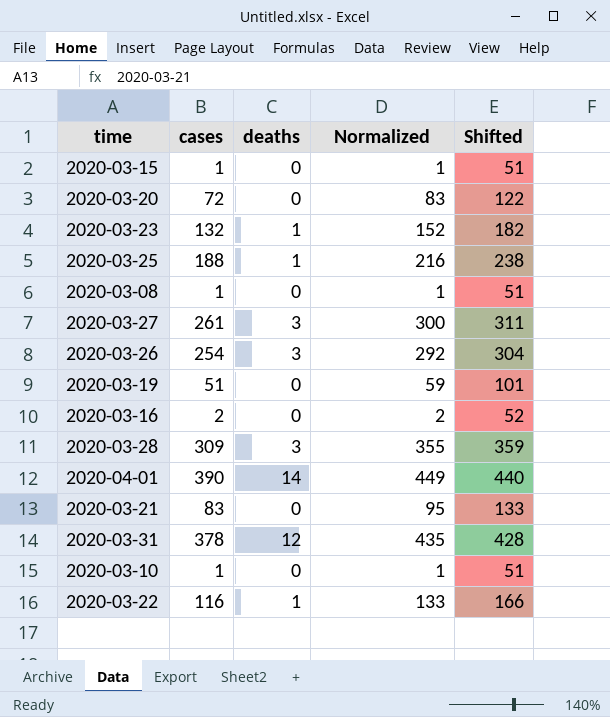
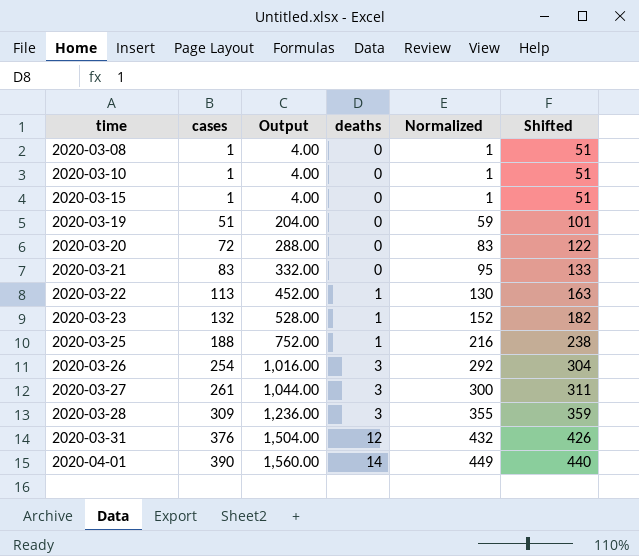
row order: none -> time ascending
column Output | formula: none -> [cases] * 4
row 2020-03-16: 2 | 0 | 2 | 52 -> none
2020-03-22 | cases: 116 -> 113
2020-03-22 | Normalized: 133 -> 130
2020-03-22 | Shifted: 166 -> 163
2020-03-31 | cases: 378 -> 376
2020-03-31 | Normalized: 435 -> 432
2020-03-31 | Shifted: 428 -> 426

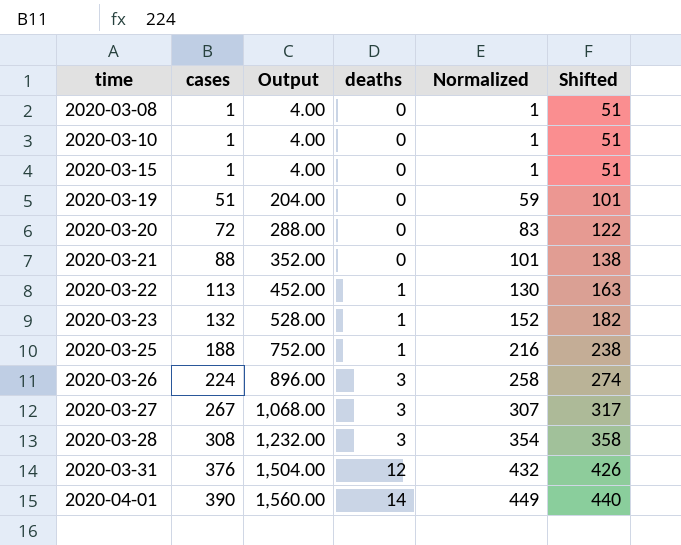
2020-03-21 | cases: 83 -> 88
2020-03-21 | Output: 332.00 -> 352.00
2020-03-21 | Normalized: 95 -> 101
2020-03-21 | Shifted: 133 -> 138
2020-03-26 | cases: 254 -> 224
2020-03-26 | Output: 1,016.00 -> 896.00
2020-03-26 | Normalized: 292 -> 258
2020-03-26 | Shifted: 304 -> 274
2020-03-27 | cases: 261 -> 267
2020-03-27 | Output: 1,044.00 -> 1,068.00
2020-03-27 | Normalized: 300 -> 307
2020-03-27 | Shifted: 311 -> 317
2020-03-28 | cases: 309 -> 308
2020-03-28 | Output: 1,236.00 -> 1,232.00
2020-03-28 | Normalized: 355 -> 354
2020-03-28 | Shifted: 359 -> 358

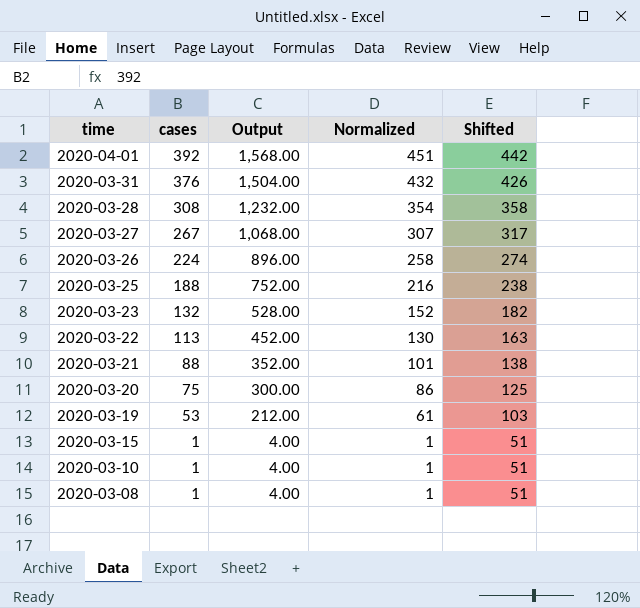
row order: time ascending -> time descending
column deaths | position: 4 -> none
2020-04-01 | cases: 390 -> 392
2020-04-01 | Output: 1,560.00 -> 1,568.00
2020-04-01 | Normalized: 449 -> 451
2020-04-01 | Shifted: 440 -> 442
2020-03-20 | cases: 72 -> 75
2020-03-20 | Output: 288.00 -> 300.00
2020-03-20 | Normalized: 83 -> 86
2020-03-20 | Shifted: 122 -> 125
2020-03-19 | cases: 51 -> 53
2020-03-19 | Output: 204.00 -> 212.00
2020-03-19 | Normalized: 59 -> 61
2020-03-19 | Shifted: 101 -> 103

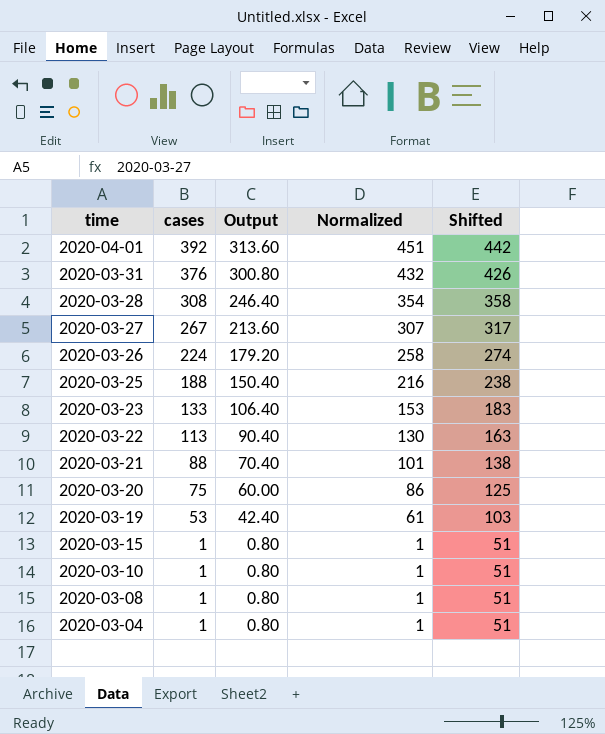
column Output | formula: [cases] * 4 -> [cases] * 0.8
2020-03-23 | cases: 132 -> 133
2020-03-23 | Normalized: 152 -> 153
2020-03-23 | Shifted: 182 -> 183
row 2020-03-04: none -> 1 | 0.80 | 1 | 51

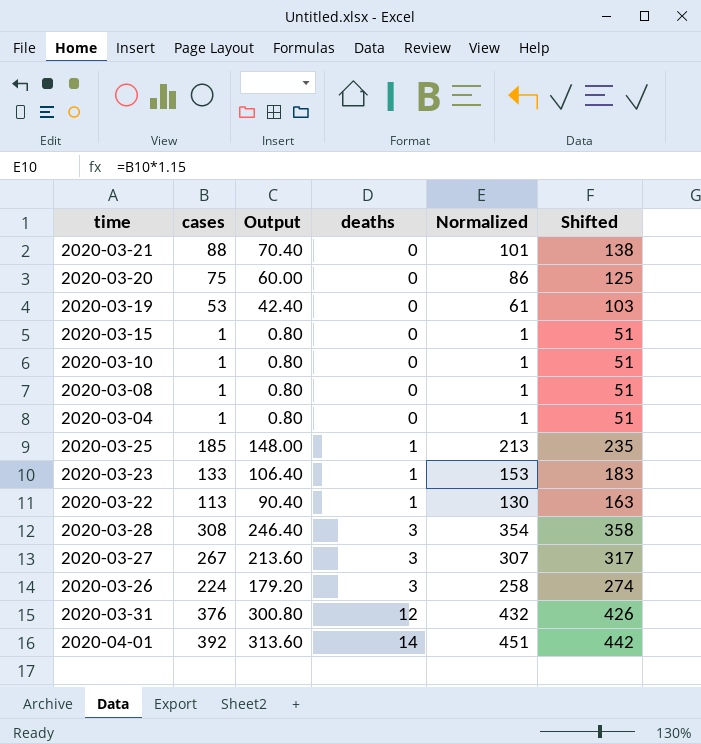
row order: time descending -> deaths ascending
column deaths | position: none -> 4
2020-03-25 | cases: 188 -> 185
2020-03-25 | Output: 150.40 -> 148.00
2020-03-25 | Normalized: 216 -> 213
2020-03-25 | Shifted: 238 -> 235

